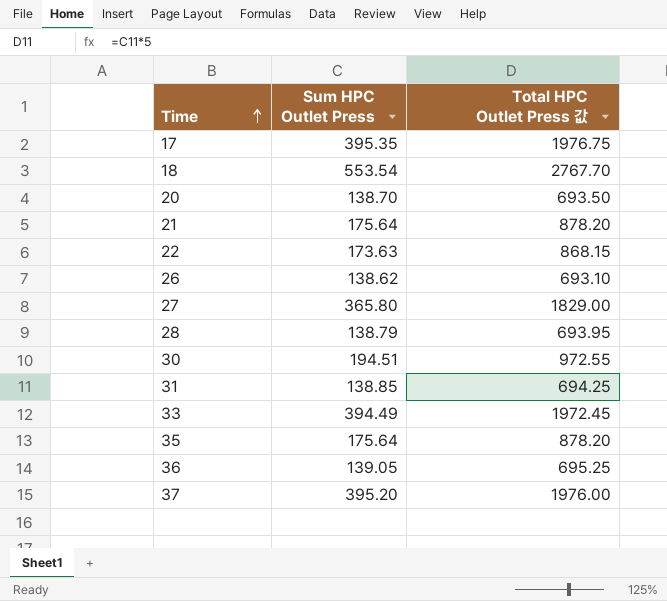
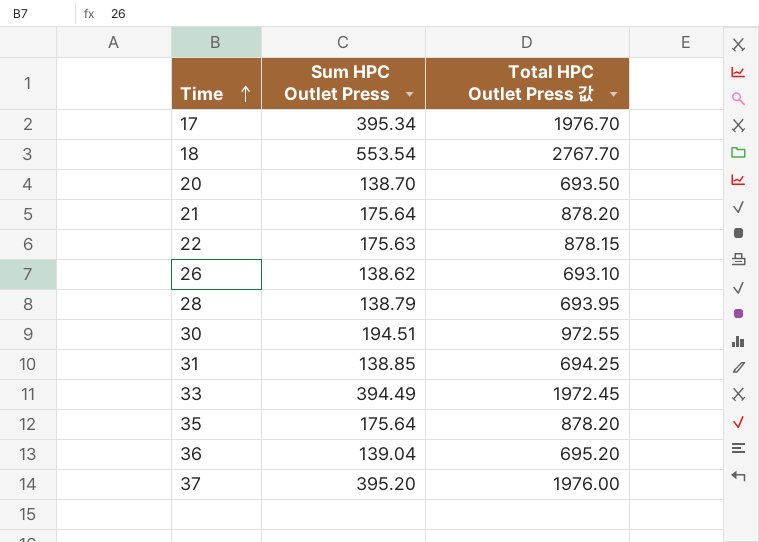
row 27: 365.80 | 1829.00 -> none
17 | Sum HPC Outlet Press: 395.35 -> 395.34
17 | Total HPC Outlet Press 값: 1976.75 -> 1976.70
22 | Sum HPC Outlet Press: 173.63 -> 175.63
22 | Total HPC Outlet Press 값: 868.15 -> 878.15
36 | Sum HPC Outlet Press: 139.05 -> 139.04
36 | Total HPC Outlet Press 값: 695.25 -> 695.20

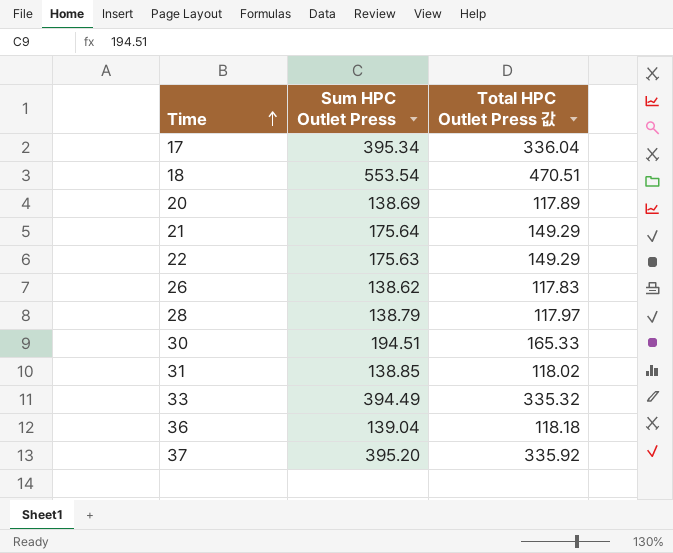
column Total HPC Outlet Press 값 | formula: [Sum HPC Outlet Press] * 5 -> [Sum HPC Outlet Press] * 0.85
row 35: 175.64 | 878.20 -> none
20 | Sum HPC Outlet Press: 138.70 -> 138.69

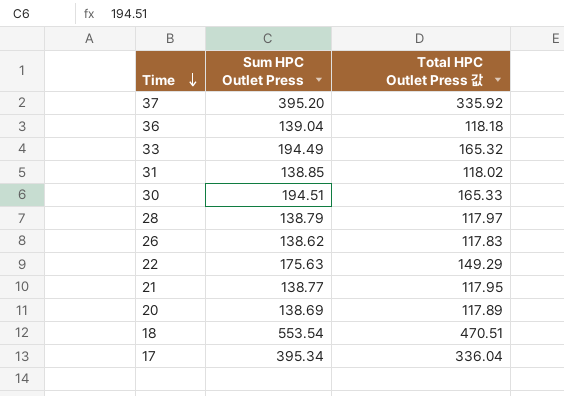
row order: Time ascending -> Time descending
33 | Sum HPC Outlet Press: 394.49 -> 194.49
33 | Total HPC Outlet Press 값: 335.32 -> 165.32
21 | Sum HPC Outlet Press: 175.64 -> 138.77
21 | Total HPC Outlet Press 값: 149.29 -> 117.95

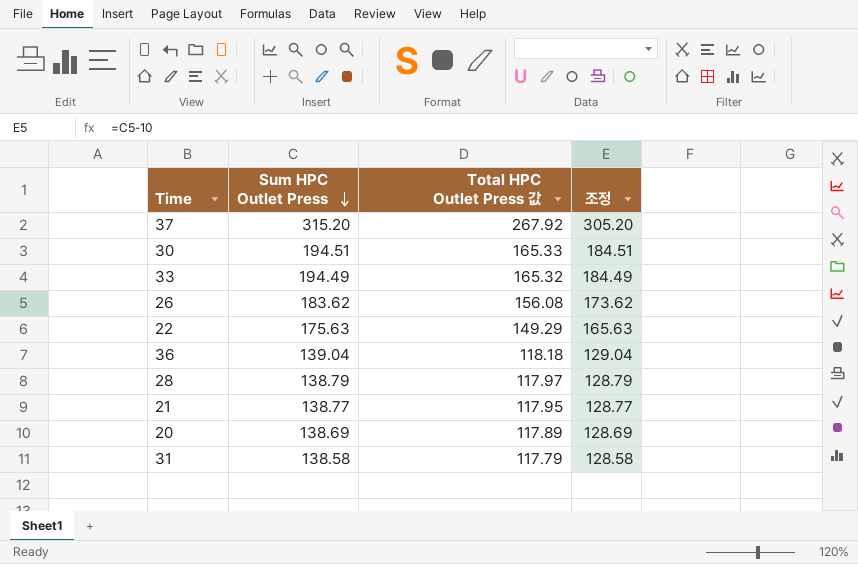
row order: Time descending -> Sum HPC Outlet Press descending
column 조정 | formula: none -> [Sum HPC Outlet Press] - 10
row 18: 553.54 | 470.51 -> none
row 17: 395.34 | 336.04 -> none
37 | Sum HPC Outlet Press: 395.20 -> 315.20
37 | Total HPC Outlet Press 값: 335.92 -> 267.92
26 | Sum HPC Outlet Press: 138.62 -> 183.62
26 | Total HPC Outlet Press 값: 117.83 -> 156.08
31 | Sum HPC Outlet Press: 138.85 -> 138.58
31 | Total HPC Outlet Press 값: 118.02 -> 117.79

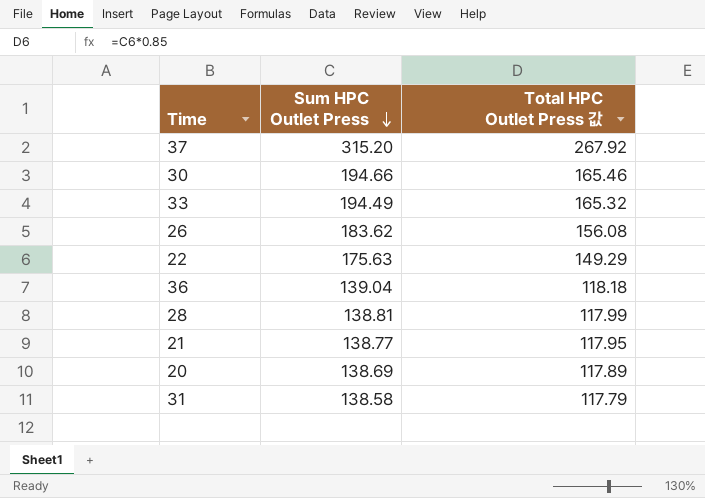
column 조정 | formula: [Sum HPC Outlet Press] - 10 -> none
30 | Sum HPC Outlet Press: 194.51 -> 194.66
30 | Total HPC Outlet Press 값: 165.33 -> 165.46
28 | Sum HPC Outlet Press: 138.79 -> 138.81
28 | Total HPC Outlet Press 값: 117.97 -> 117.99

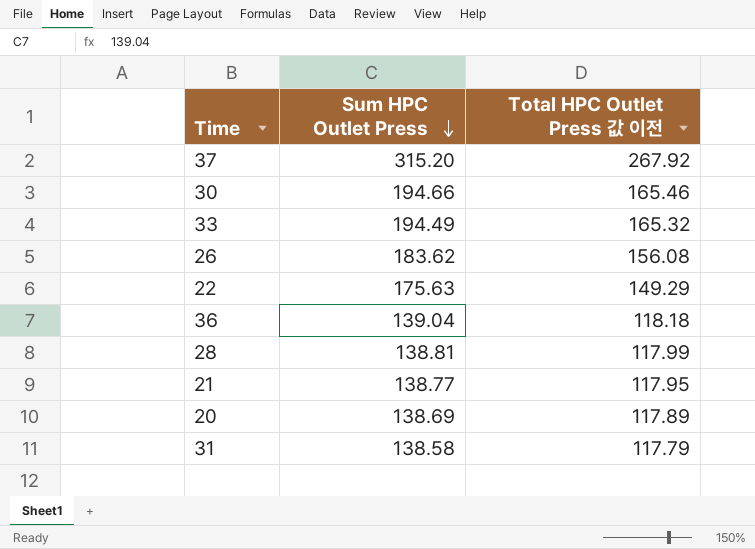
column name: Total HPC Outlet Press 값 -> Total HPC Outlet Press 값 이전

